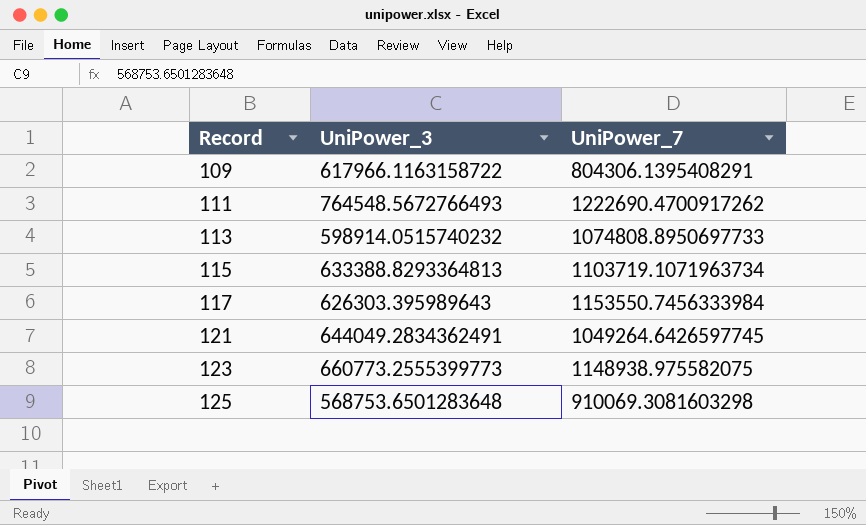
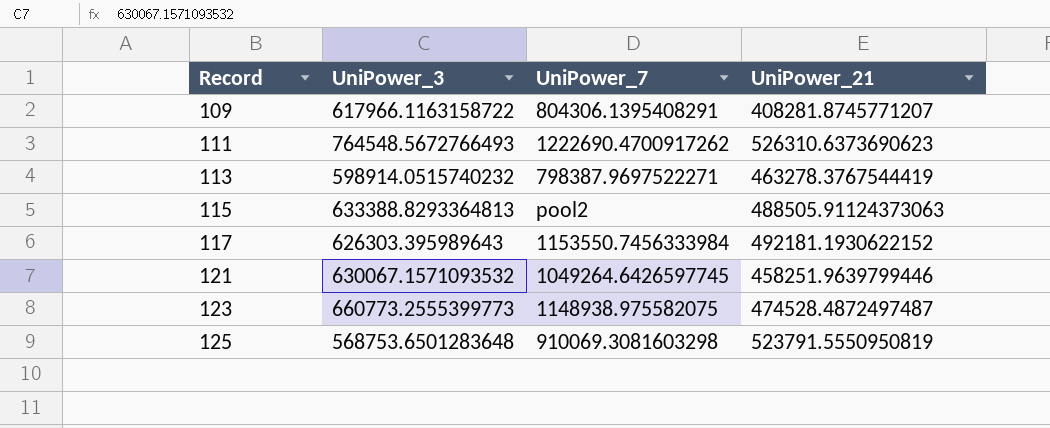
column UniPower_21 | position: none -> 4
113 | UniPower_7: 1074808.8950697733 -> 798387.9697522271
115 | UniPower_7: 1103719.1071963734 -> pool2
121 | UniPower_3: 644049.2834362491 -> 630067.1571093532

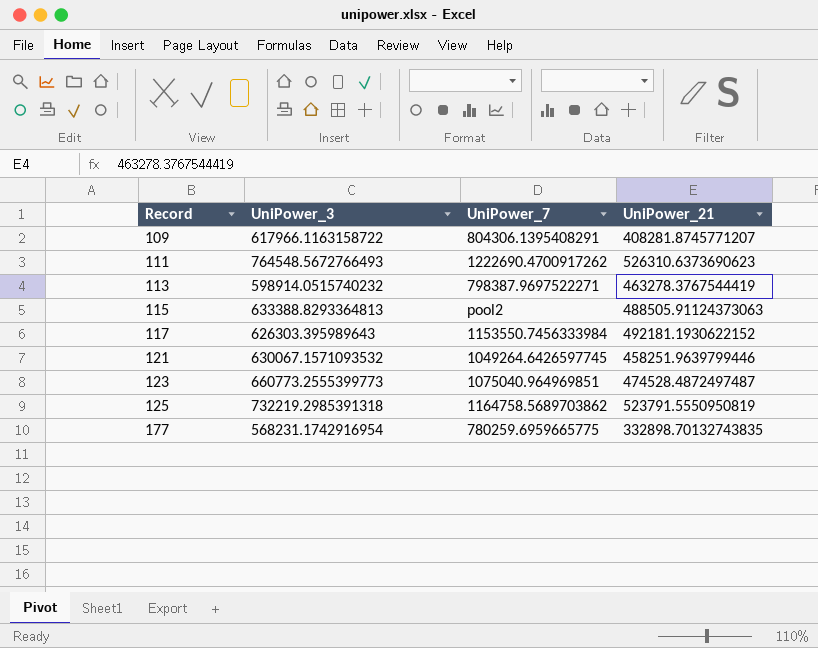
123 | UniPower_7: 1148938.975582075 -> 1075040.964969851
125 | UniPower_3: 568753.6501283648 -> 732219.2985391318
125 | UniPower_7: 910069.3081603298 -> 1164758.5689703862
row 177: none -> 568231.1742916954 | 780259.6959665775 | 332898.70132743835

